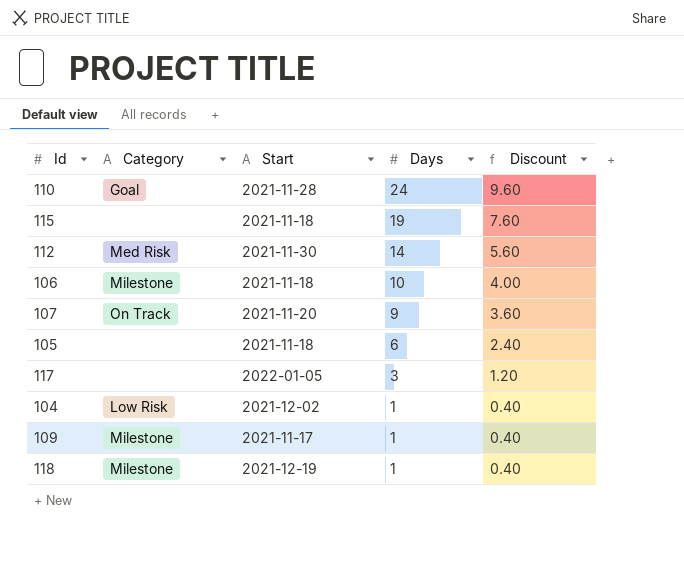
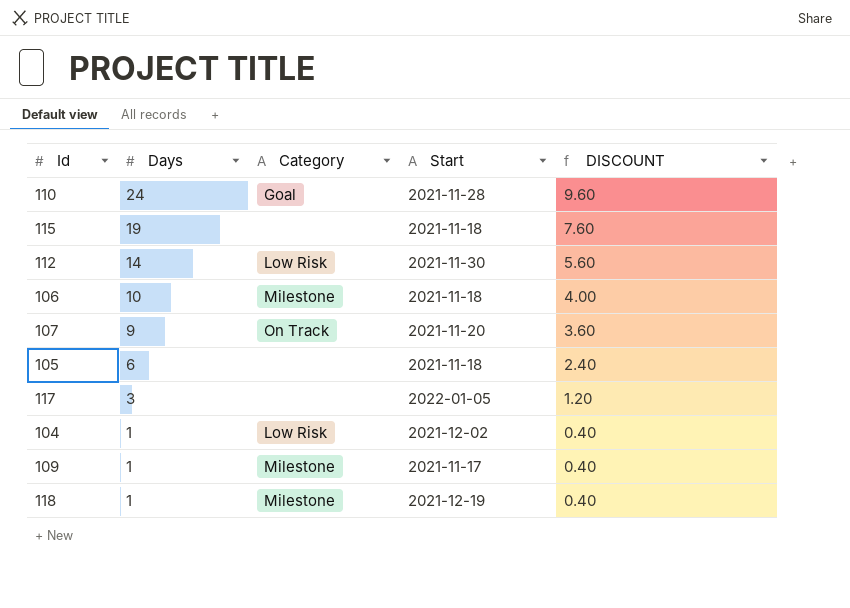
column Days | position: 4 -> 2
column name: Discount -> DISCOUNT
112 | Category: Med Risk -> Low Risk

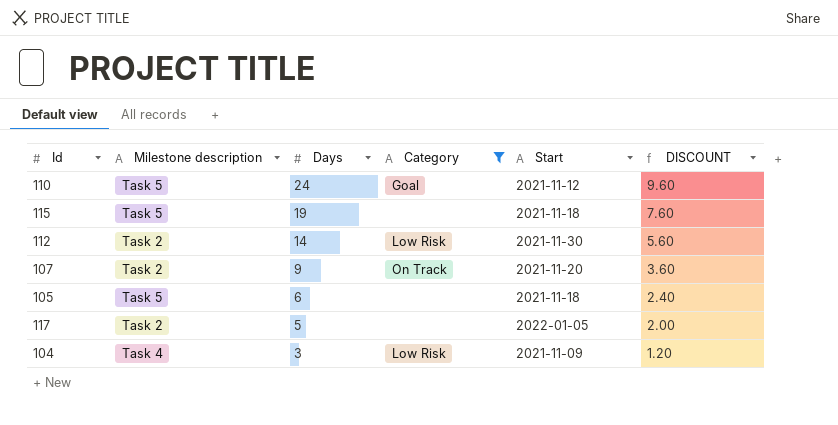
filter: none -> Category != Milestone
column Milestone description | position: none -> 2
110 | Start: 2021-11-28 -> 2021-11-12
117 | Days: 3 -> 5
117 | DISCOUNT: 1.20 -> 2.00
104 | Days: 1 -> 3
104 | Start: 2021-12-02 -> 2021-11-09
104 | DISCOUNT: 0.40 -> 1.20

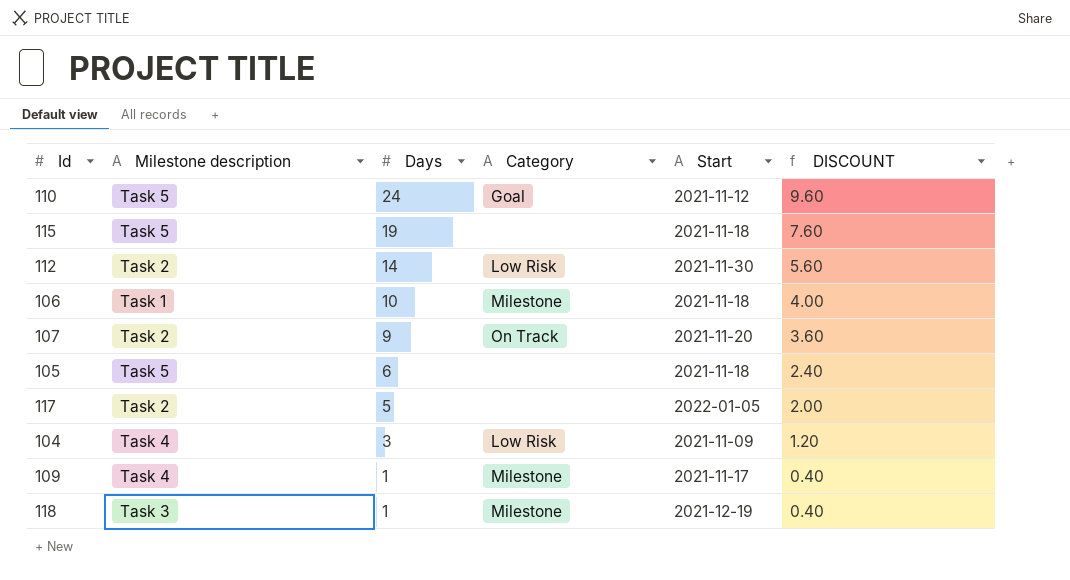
filter: Category != Milestone -> none

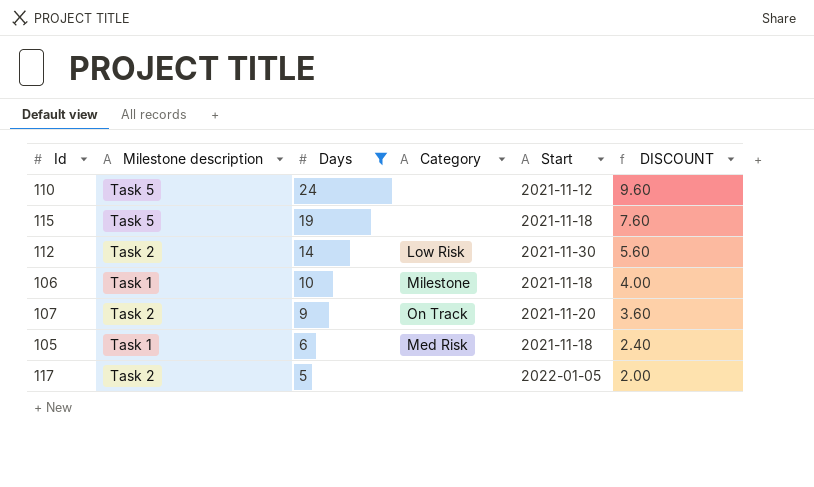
filter: none -> Days >= 5
110 | Category: Goal -> none
105 | Milestone description: Task 5 -> Task 1
105 | Category: none -> Med Risk

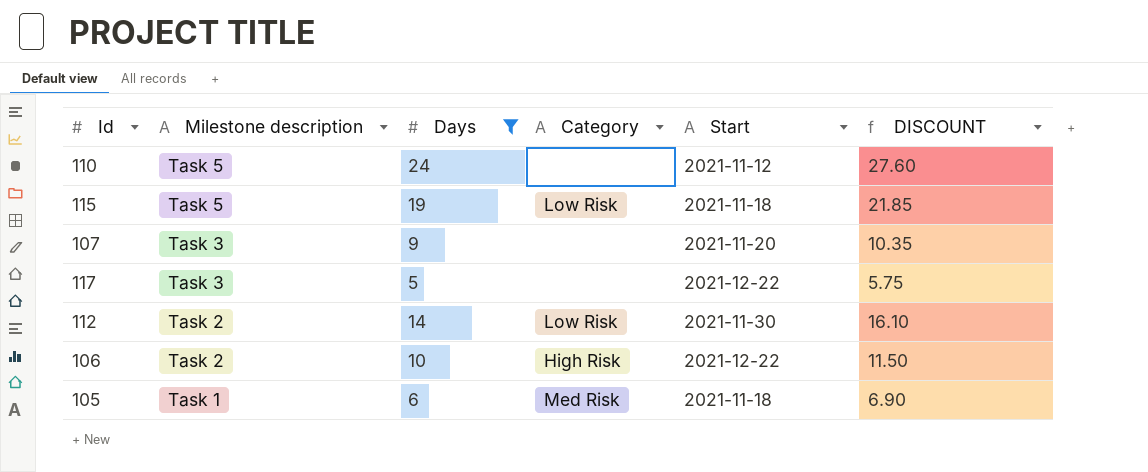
row order: Days descending -> Milestone description descending
column DISCOUNT | formula: [Days] * 0.4 -> [Days] * 1.15
115 | Category: none -> Low Risk
107 | Milestone description: Task 2 -> Task 3
107 | Category: On Track -> none
117 | Milestone description: Task 2 -> Task 3
117 | Start: 2022-01-05 -> 2021-12-22
106 | Milestone description: Task 1 -> Task 2
106 | Category: Milestone -> High Risk
106 | Start: 2021-11-18 -> 2021-12-22

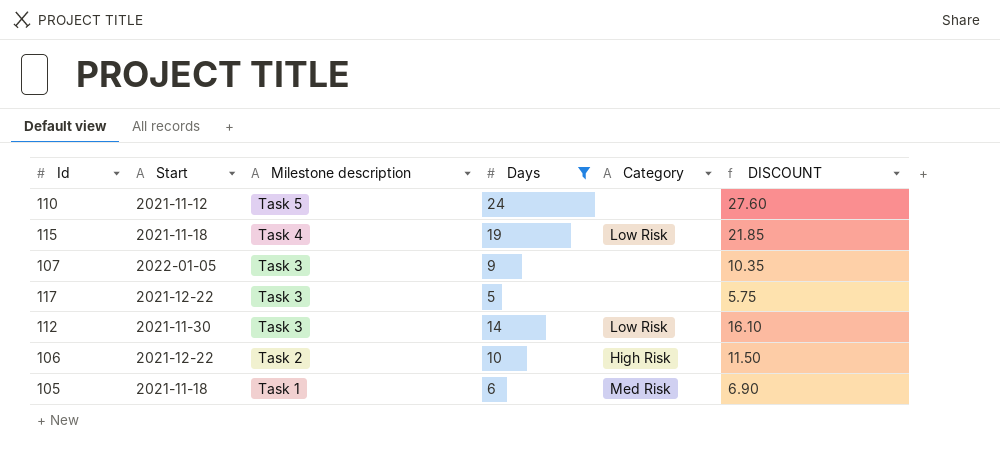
column Start | position: 5 -> 2
115 | Milestone description: Task 5 -> Task 4
107 | Start: 2021-11-20 -> 2022-01-05
112 | Milestone description: Task 2 -> Task 3

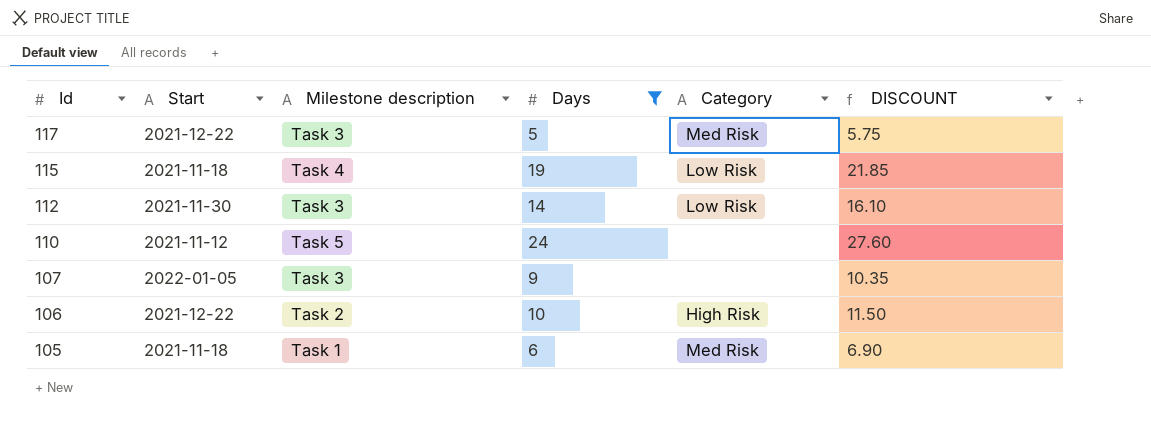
row order: Milestone description descending -> Id descending
117 | Category: none -> Med Risk

